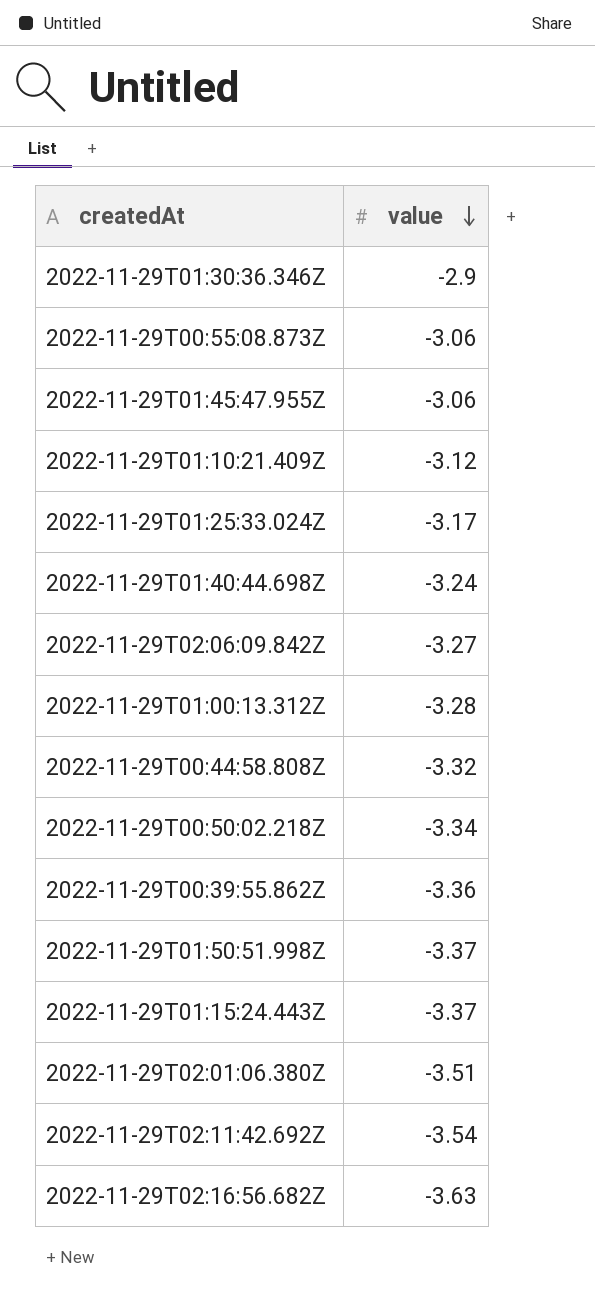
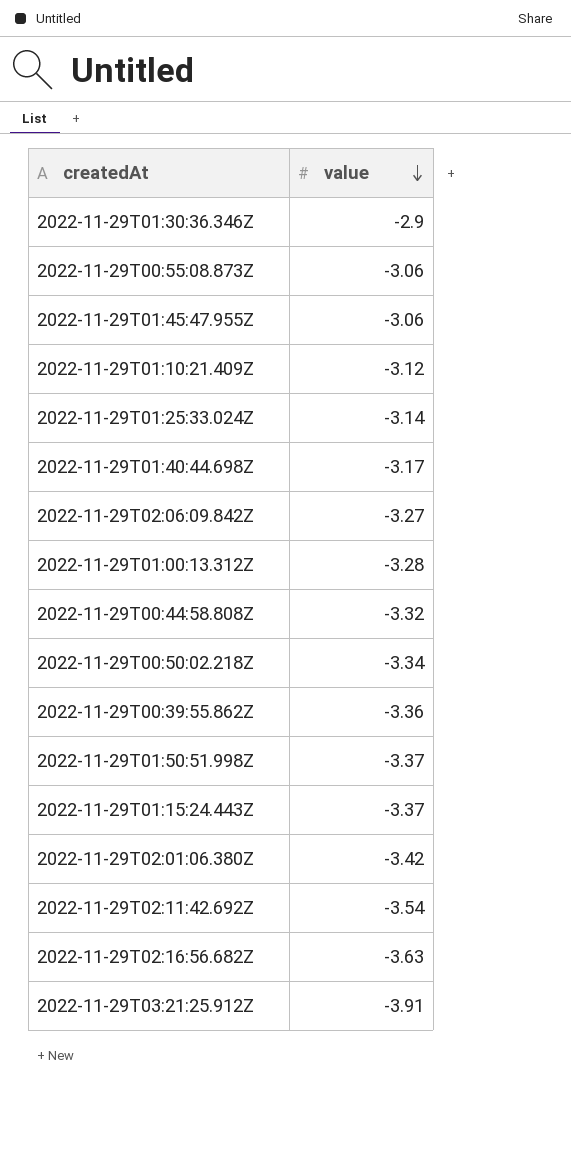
2022-11-29T01:25:33.024Z | value: -3.17 -> -3.14
2022-11-29T01:40:44.698Z | value: -3.24 -> -3.17
2022-11-29T02:01:06.380Z | value: -3.51 -> -3.42
row 2022-11-29T03:21:25.912Z: none -> -3.91

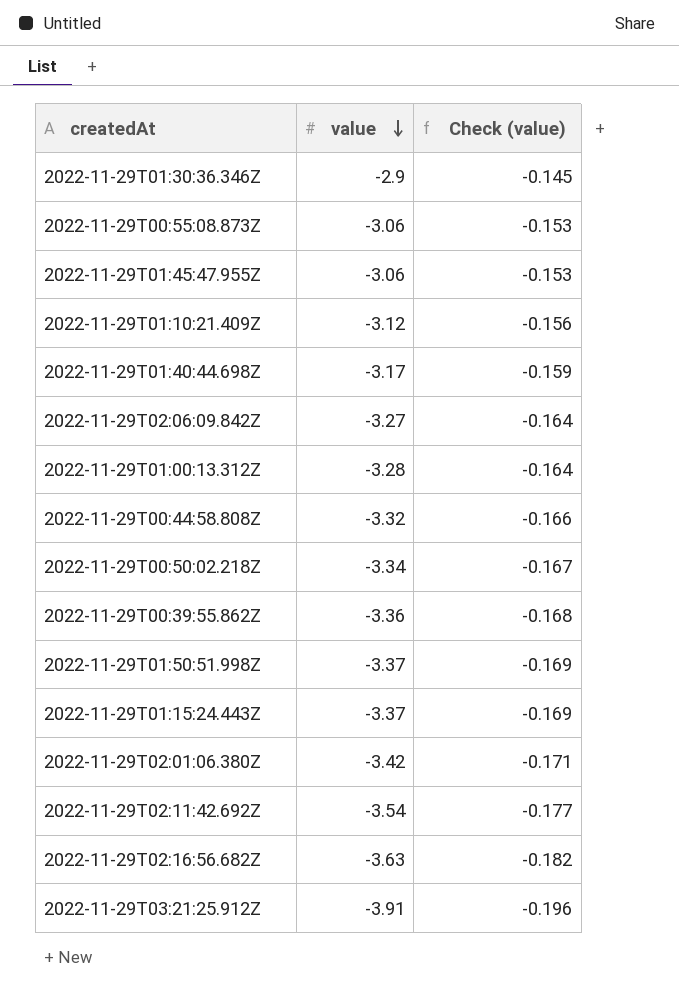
column Check (value) | formula: none -> [value] * 0.05
row 2022-11-29T01:25:33.024Z: -3.14 -> none

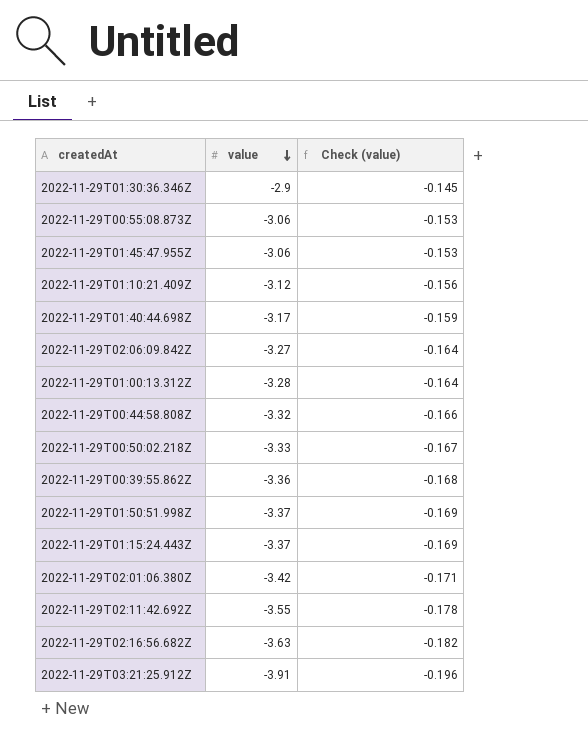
2022-11-29T00:50:02.218Z | value: -3.34 -> -3.33
2022-11-29T02:11:42.692Z | value: -3.54 -> -3.55
2022-11-29T02:11:42.692Z | Check (value): -0.177 -> -0.178

